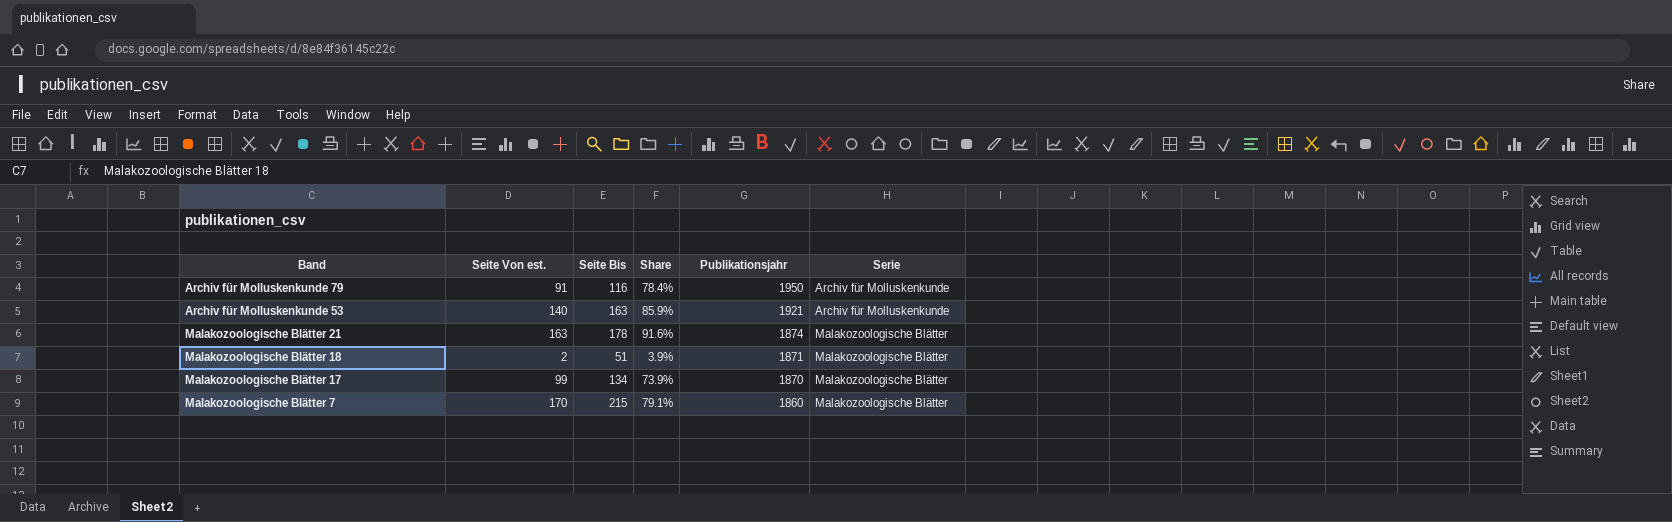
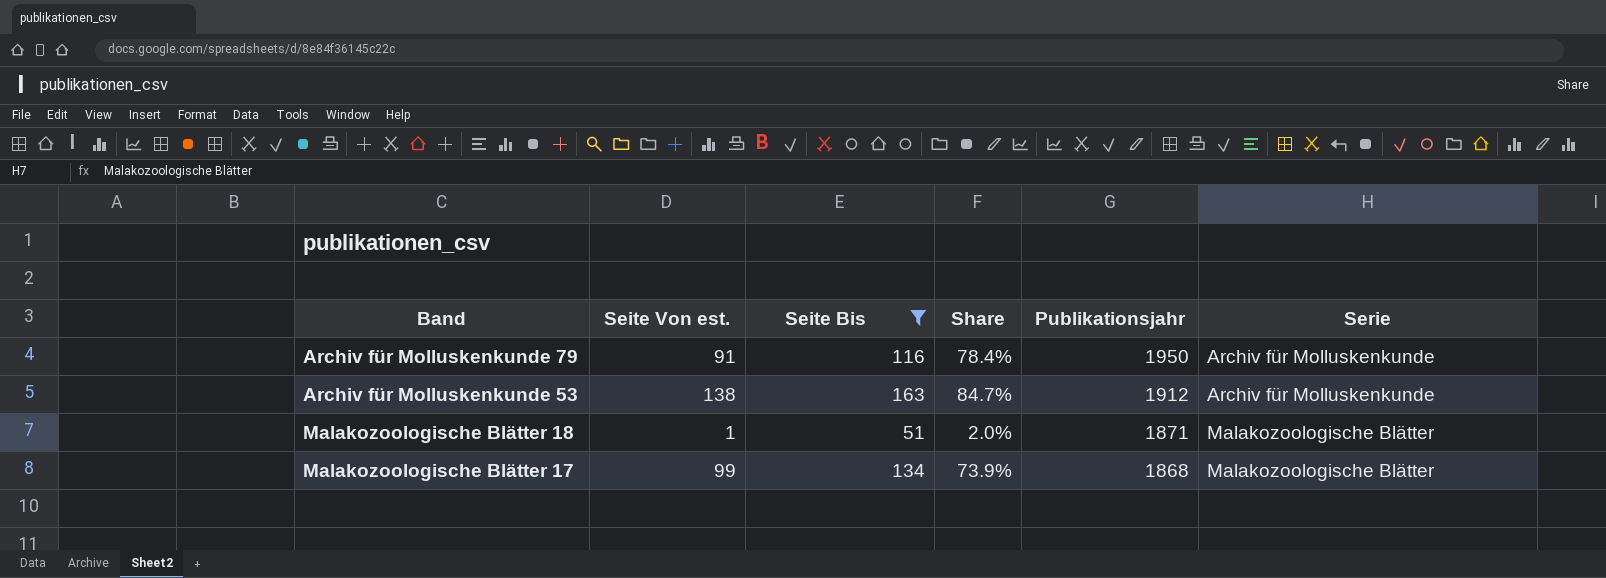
filter: none -> Seite Bis <= 163
Archiv für Molluskenkunde 53 | Seite Von est.: 140 -> 138
Archiv für Molluskenkunde 53 | Share: 85.9% -> 84.7%
Archiv für Molluskenkunde 53 | Publikationsjahr: 1921 -> 1912
Malakozoologische Blätter 18 | Seite Von est.: 2 -> 1
Malakozoologische Blätter 18 | Share: 3.9% -> 2.0%
Malakozoologische Blätter 17 | Publikationsjahr: 1870 -> 1868

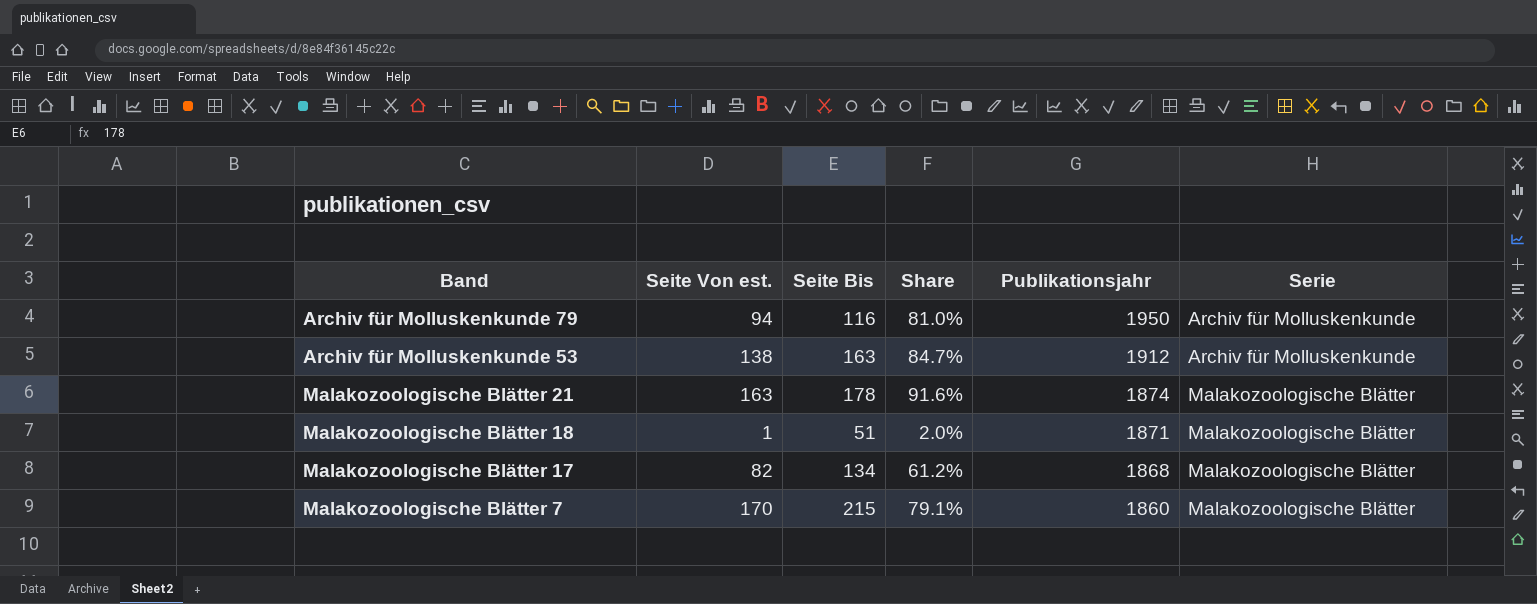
filter: Seite Bis <= 163 -> none
Archiv für Molluskenkunde 79 | Seite Von est.: 91 -> 94
Archiv für Molluskenkunde 79 | Share: 78.4% -> 81.0%
Malakozoologische Blätter 17 | Seite Von est.: 99 -> 82
Malakozoologische Blätter 17 | Share: 73.9% -> 61.2%

